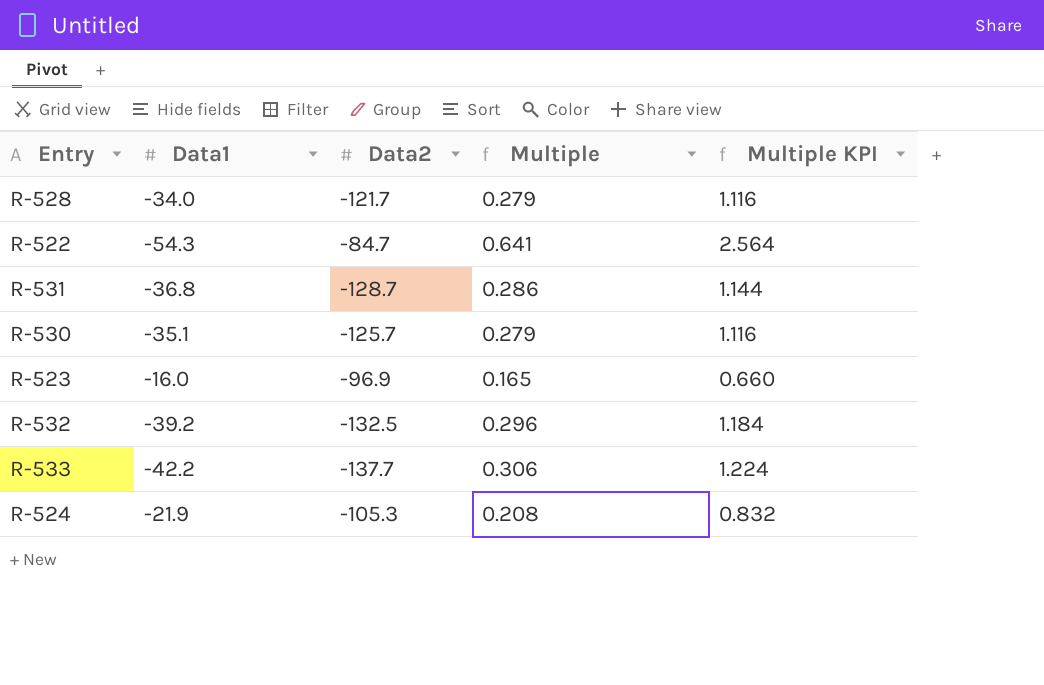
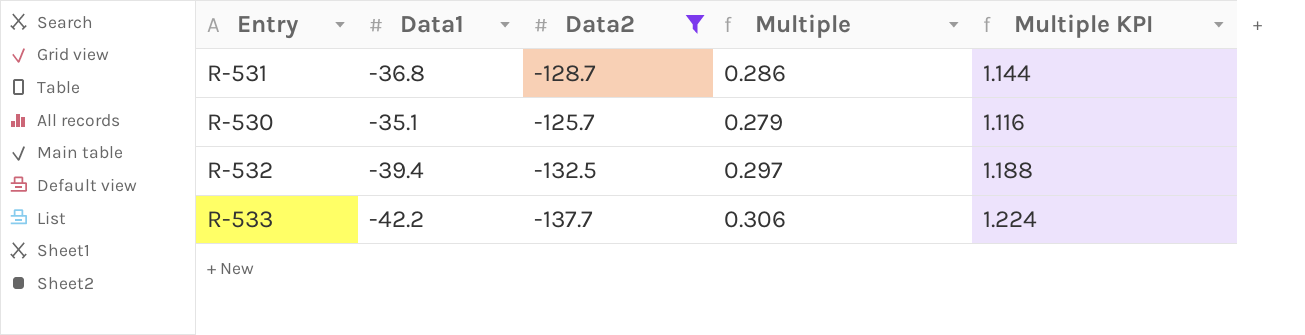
filter: none -> Data2 <= -125.7
R-532 | Data1: -39.2 -> -39.4
R-532 | Multiple: 0.296 -> 0.297
R-532 | Multiple KPI: 1.184 -> 1.188

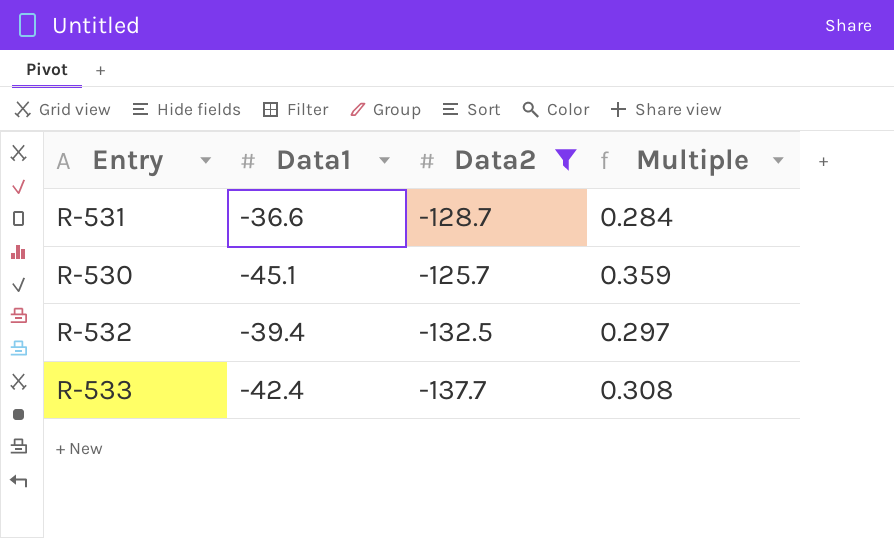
column Multiple KPI | formula: [Multiple] * 4 -> none
R-531 | Data1: -36.8 -> -36.6
R-531 | Multiple: 0.286 -> 0.284
R-530 | Data1: -35.1 -> -45.1
R-530 | Multiple: 0.279 -> 0.359
R-533 | Data1: -42.2 -> -42.4
R-533 | Multiple: 0.306 -> 0.308

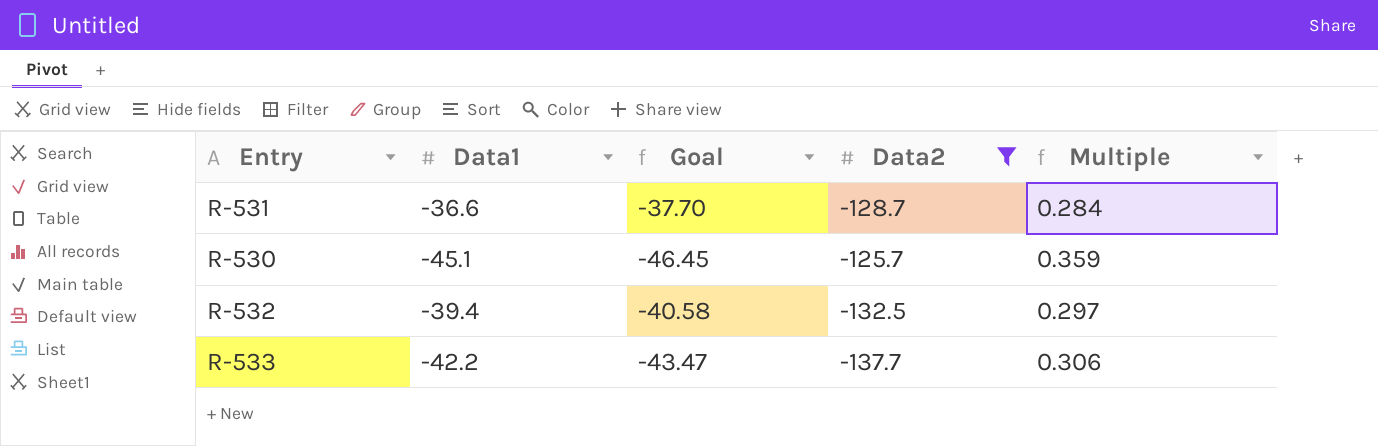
column Goal | formula: none -> [Data1] * 1.03
R-533 | Data1: -42.4 -> -42.2
R-533 | Multiple: 0.308 -> 0.306

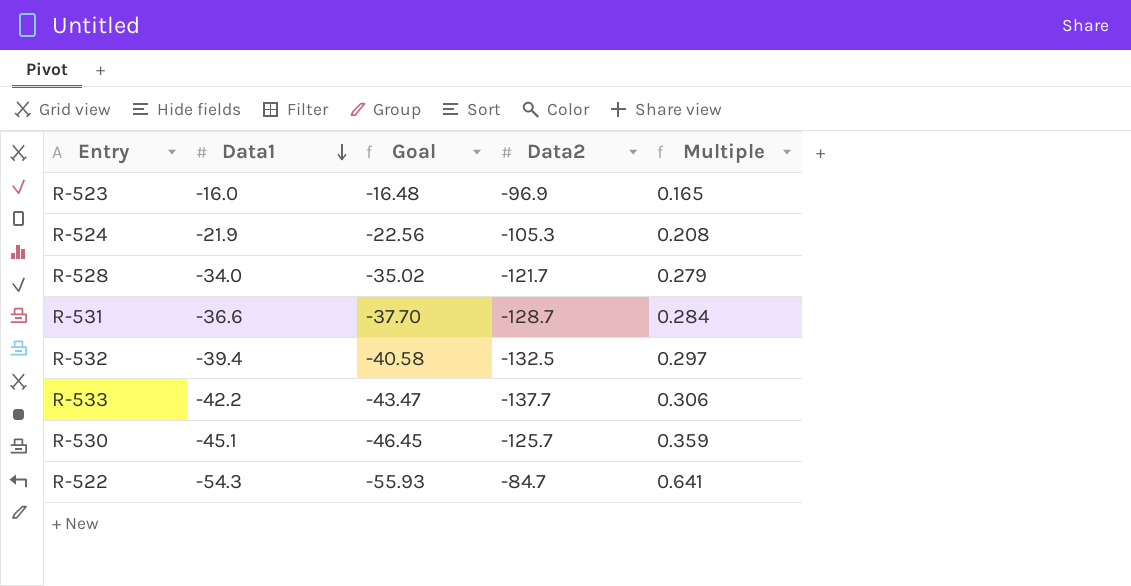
filter: Data2 <= -125.7 -> none
row order: none -> Data1 descending

